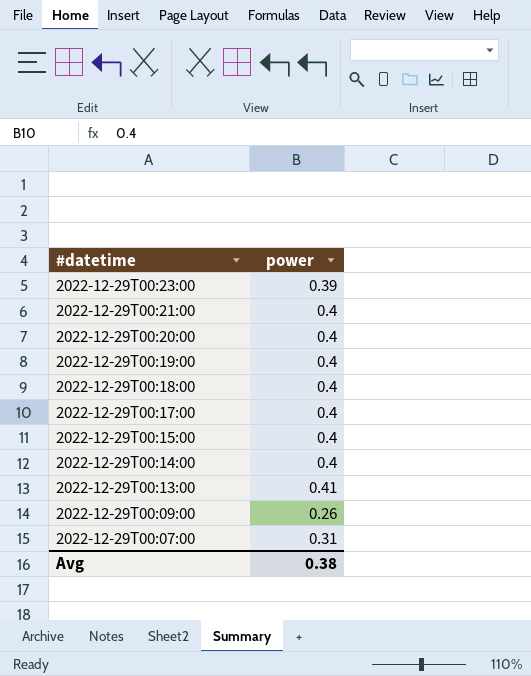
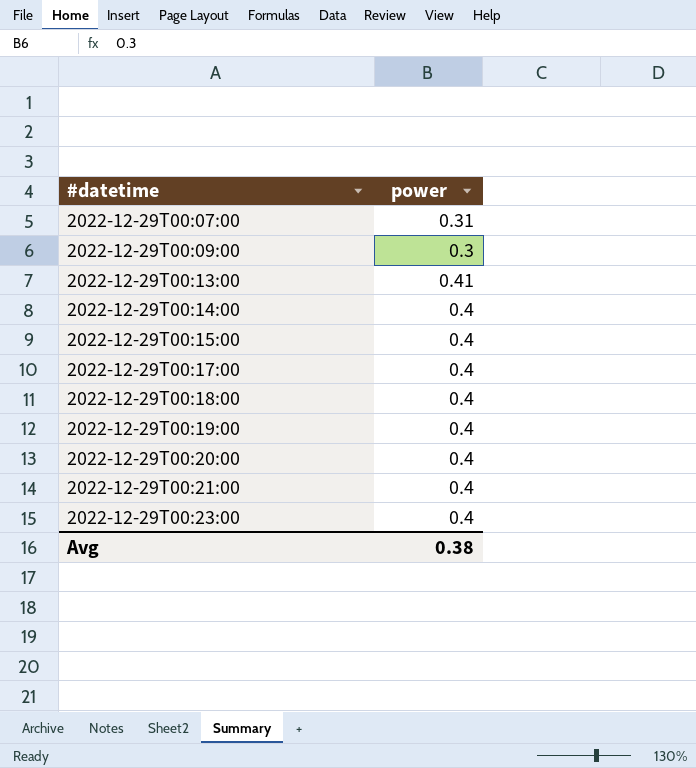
row order: #datetime descending -> #datetime ascending
2022-12-29T00:09:00 | power: 0.26 -> 0.3
2022-12-29T00:23:00 | power: 0.39 -> 0.4

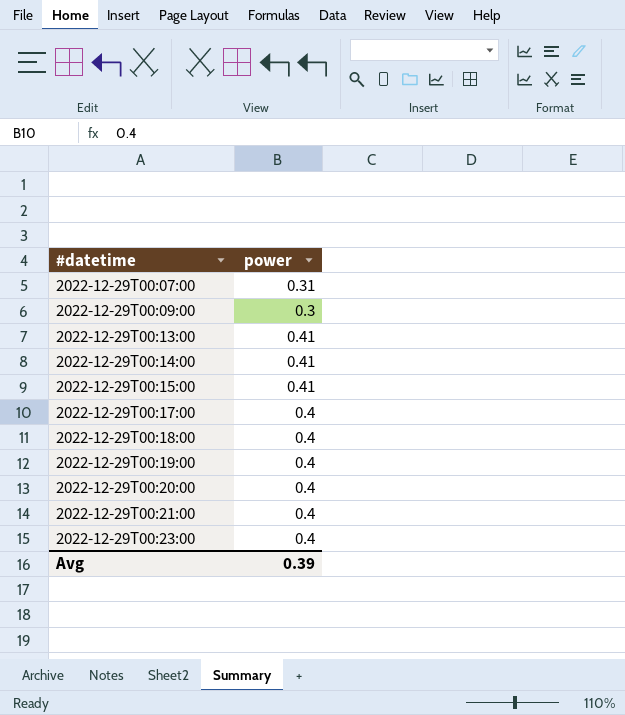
2022-12-29T00:14:00 | power: 0.4 -> 0.41
2022-12-29T00:15:00 | power: 0.4 -> 0.41
Avg | power: 0.38 -> 0.39

